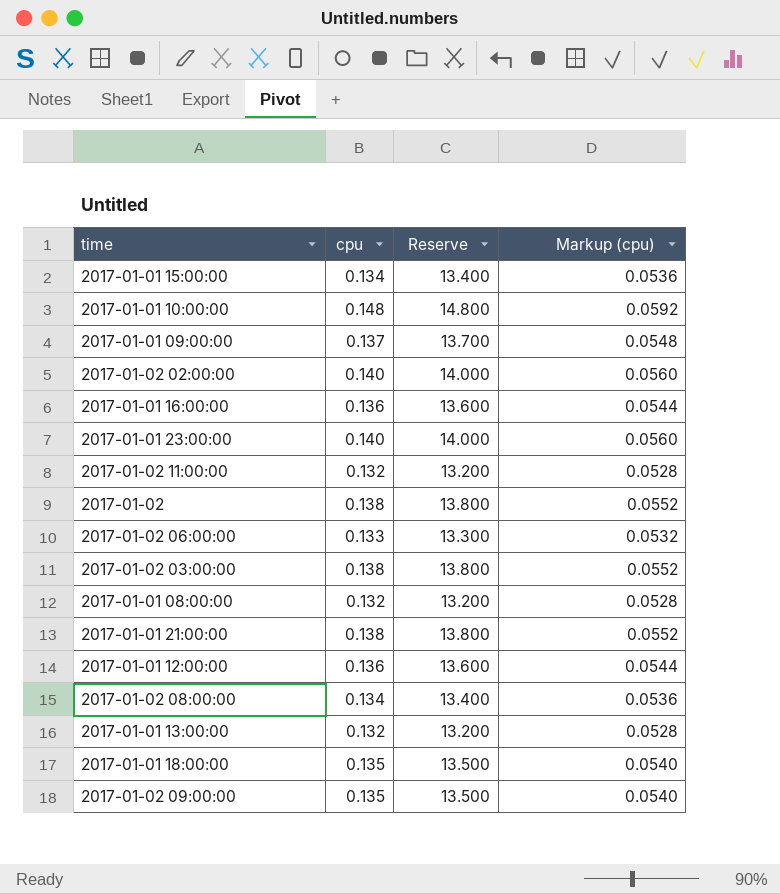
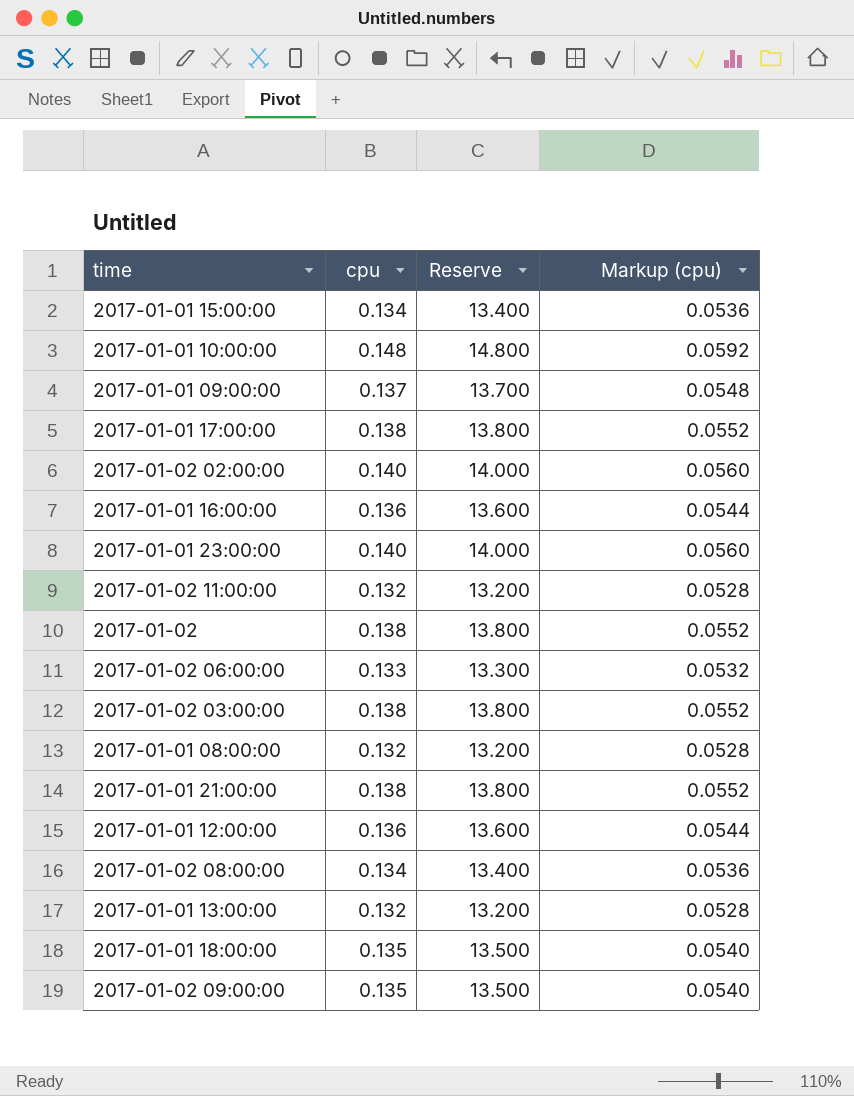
row 2017-01-01 17:00:00: none -> 0.138 | 13.800 | 0.0552

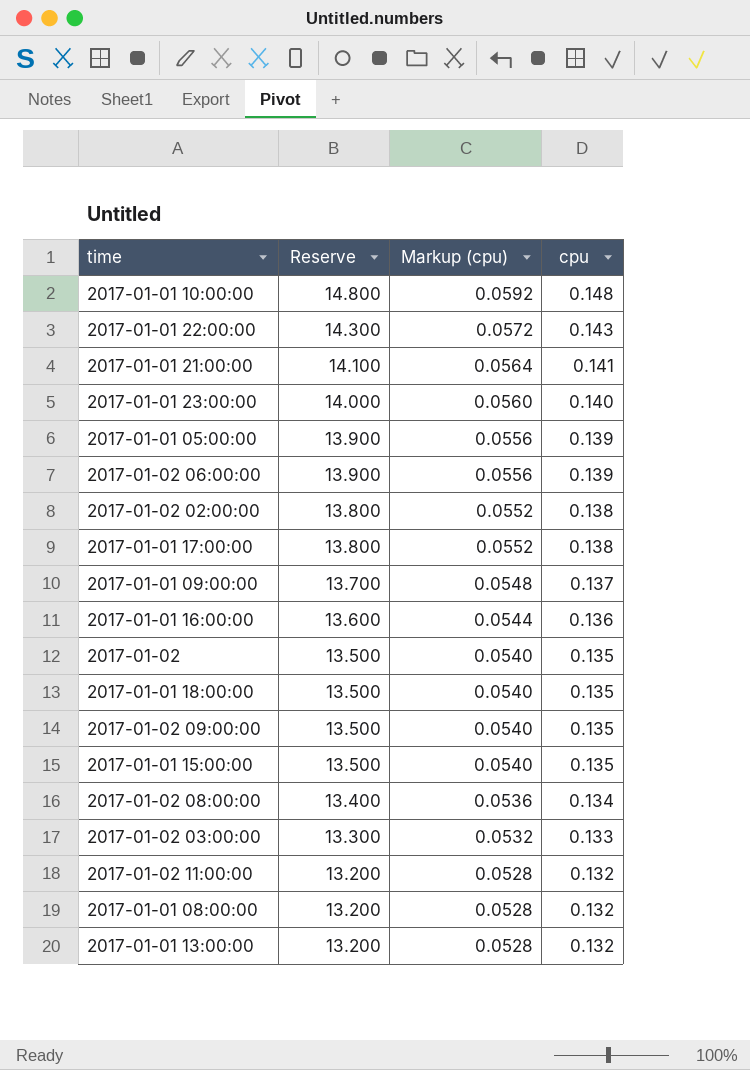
row order: none -> Reserve descending
column cpu | position: 2 -> 4
row 2017-01-01 12:00:00: 0.136 | 13.600 | 0.0544 -> none
row 2017-01-01 22:00:00: none -> 14.300 | 0.0572 | 0.143
2017-01-01 21:00:00 | Reserve: 13.800 -> 14.100
2017-01-01 21:00:00 | Markup (cpu): 0.0552 -> 0.0564
2017-01-01 21:00:00 | cpu: 0.138 -> 0.141
row 2017-01-01 05:00:00: none -> 13.900 | 0.0556 | 0.139
2017-01-02 06:00:00 | Reserve: 13.300 -> 13.900
2017-01-02 06:00:00 | Markup (cpu): 0.0532 -> 0.0556
2017-01-02 06:00:00 | cpu: 0.133 -> 0.139
2017-01-02 02:00:00 | Reserve: 14.000 -> 13.800
2017-01-02 02:00:00 | Markup (cpu): 0.0560 -> 0.0552
2017-01-02 02:00:00 | cpu: 0.140 -> 0.138
2017-01-02 | Reserve: 13.800 -> 13.500
2017-01-02 | Markup (cpu): 0.0552 -> 0.0540
2017-01-02 | cpu: 0.138 -> 0.135
2017-01-01 15:00:00 | Reserve: 13.400 -> 13.500
2017-01-01 15:00:00 | Markup (cpu): 0.0536 -> 0.0540
2017-01-01 15:00:00 | cpu: 0.134 -> 0.135
2017-01-02 03:00:00 | Reserve: 13.800 -> 13.300
2017-01-02 03:00:00 | Markup (cpu): 0.0552 -> 0.0532
2017-01-02 03:00:00 | cpu: 0.138 -> 0.133

